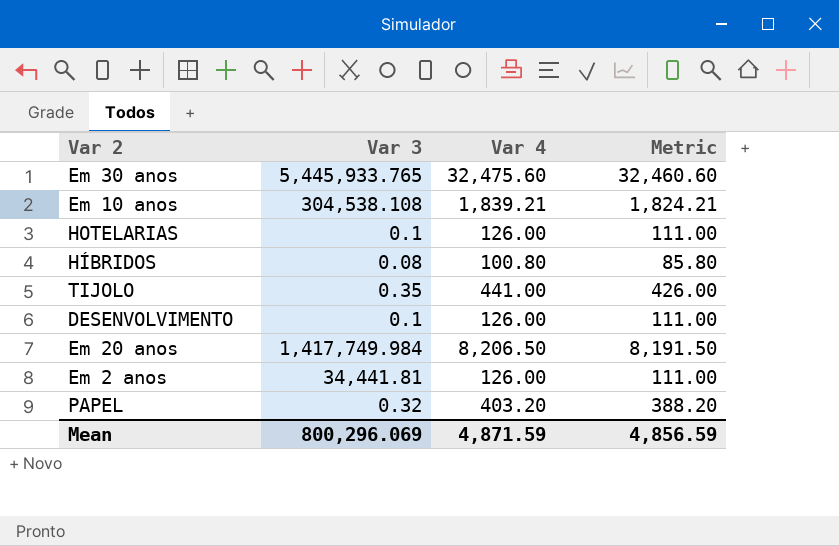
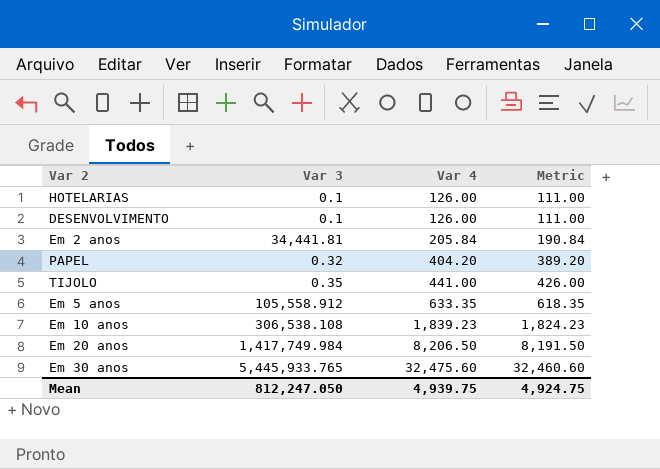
row order: none -> Var 4 ascending
row HÍBRIDOS: 0.08 | 100.80 | 85.80 -> none
Em 2 anos | Var 4: 126.00 -> 205.84
Em 2 anos | Metric: 111.00 -> 190.84
PAPEL | Var 4: 403.20 -> 404.20
PAPEL | Metric: 388.20 -> 389.20
row Em 5 anos: none -> 105,558.912 | 633.35 | 618.35
Em 10 anos | Var 3: 304,538.108 -> 306,538.108
Em 10 anos | Var 4: 1,839.21 -> 1,839.23
Em 10 anos | Metric: 1,824.21 -> 1,824.23
Mean | Var 3: 800,296.069 -> 812,247.050
Mean | Var 4: 4,871.59 -> 4,939.75
Mean | Metric: 4,856.59 -> 4,924.75

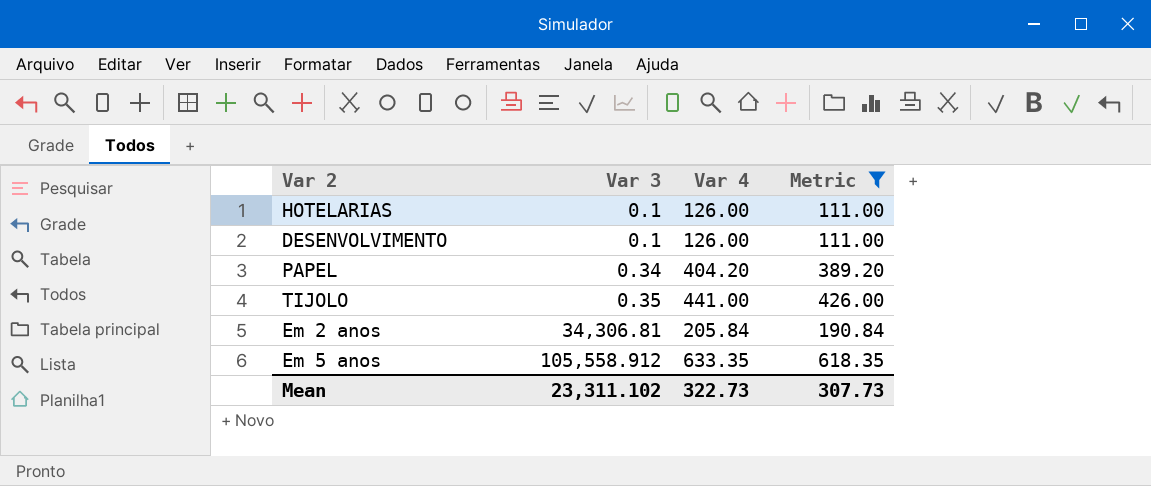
filter: none -> Metric <= 618.35
row order: Var 4 ascending -> Var 3 ascending
PAPEL | Var 3: 0.32 -> 0.34
Em 2 anos | Var 3: 34,441.81 -> 34,306.81
Mean | Var 3: 812,247.050 -> 23,311.102
Mean | Var 4: 4,939.75 -> 322.73
Mean | Metric: 4,924.75 -> 307.73

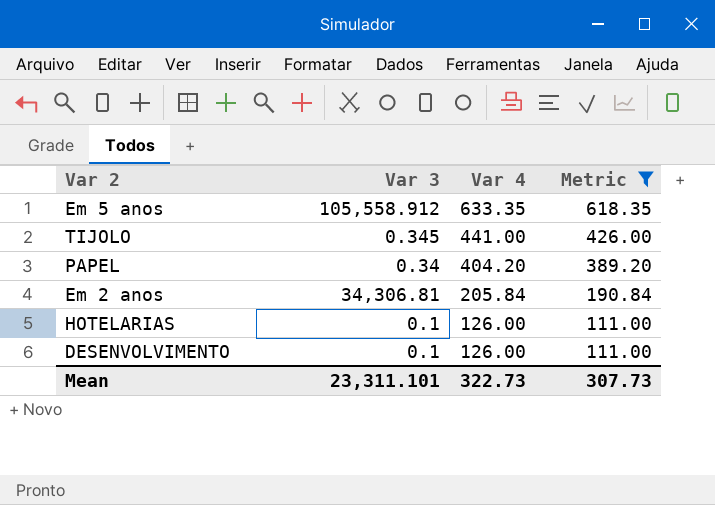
row order: Var 3 ascending -> Var 4 descending
TIJOLO | Var 3: 0.35 -> 0.345
Mean | Var 3: 23,311.102 -> 23,311.101

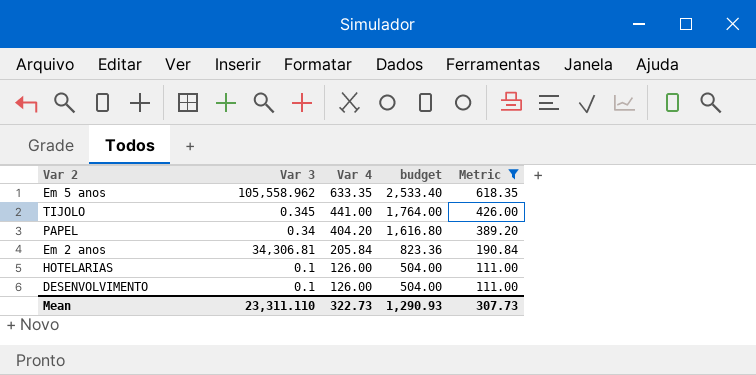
column budget | formula: none -> [Var 4] * 4
Em 5 anos | Var 3: 105,558.912 -> 105,558.962
Mean | Var 3: 23,311.101 -> 23,311.110

